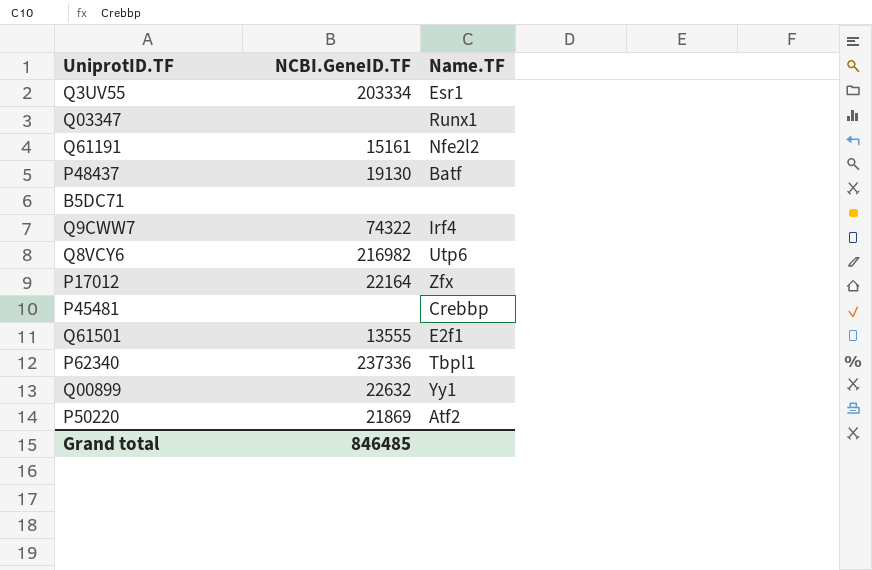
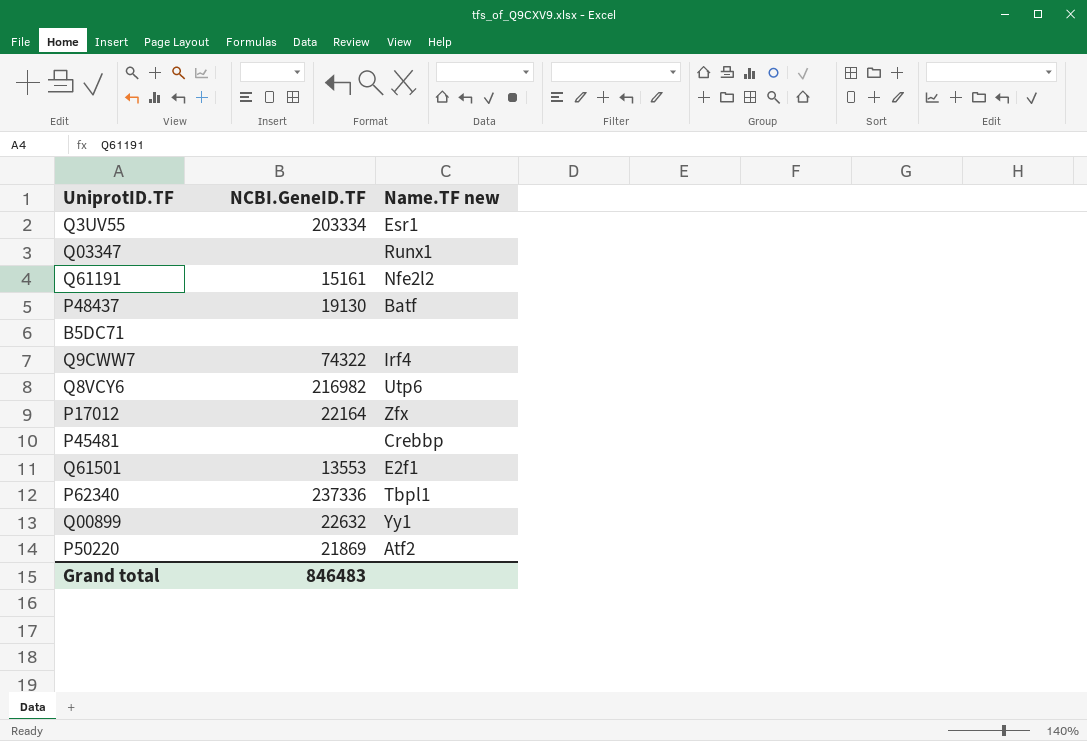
column name: Name.TF -> Name.TF new
Q61501 | NCBI.GeneID.TF: 13555 -> 13553
Grand total | NCBI.GeneID.TF: 846485 -> 846483

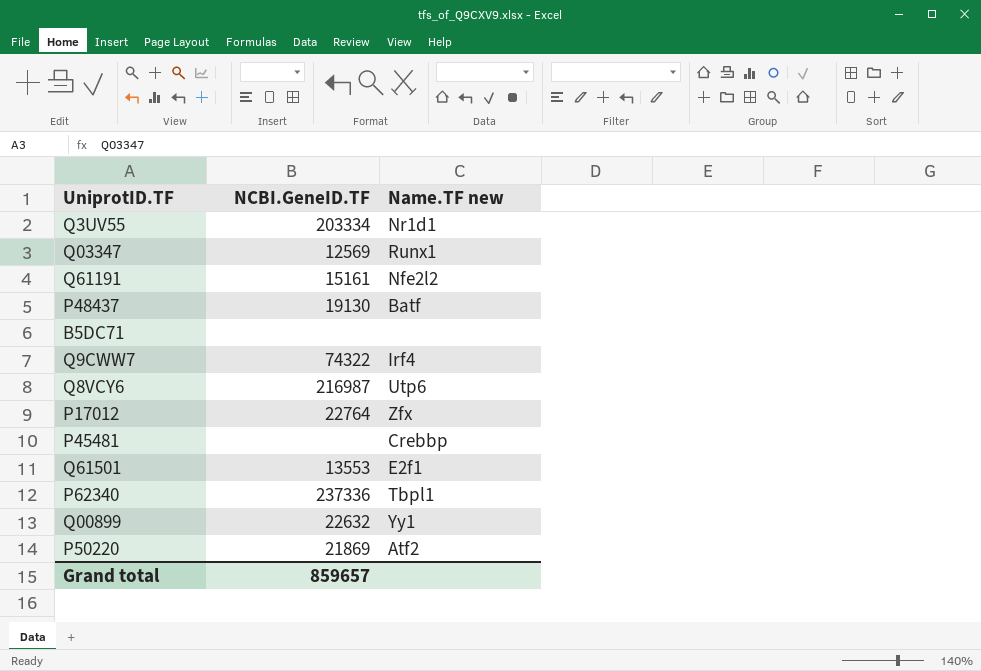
Q3UV55 | Name.TF new: Esr1 -> Nr1d1
Q03347 | NCBI.GeneID.TF: none -> 12569
Q8VCY6 | NCBI.GeneID.TF: 216982 -> 216987
P17012 | NCBI.GeneID.TF: 22164 -> 22764
Grand total | NCBI.GeneID.TF: 846483 -> 859657

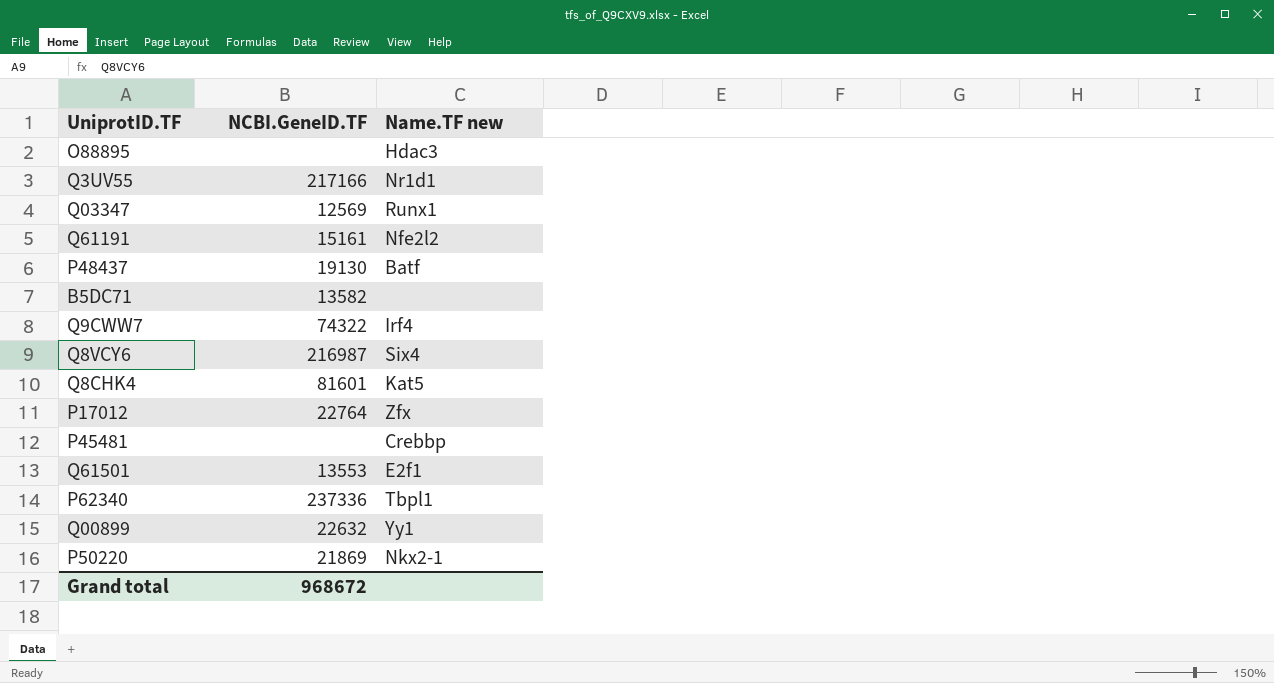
row O88895: none -> none | Hdac3
Q3UV55 | NCBI.GeneID.TF: 203334 -> 217166
B5DC71 | NCBI.GeneID.TF: none -> 13582
Q8VCY6 | Name.TF new: Utp6 -> Six4
row Q8CHK4: none -> 81601 | Kat5
P50220 | Name.TF new: Atf2 -> Nkx2-1
Grand total | NCBI.GeneID.TF: 859657 -> 968672

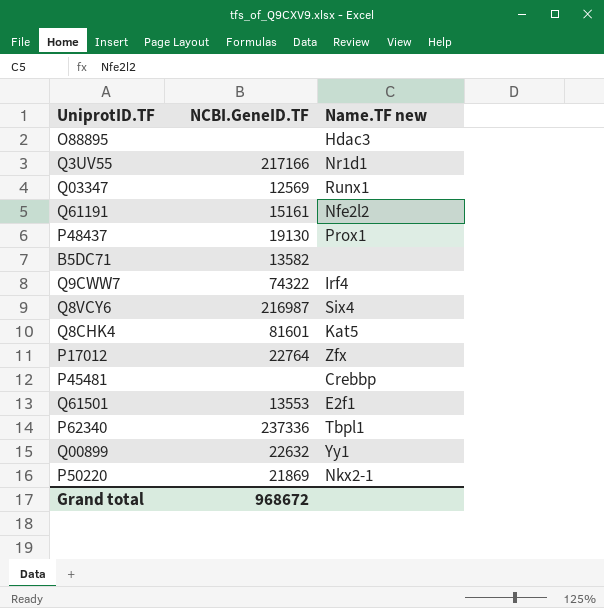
P48437 | Name.TF new: Batf -> Prox1

